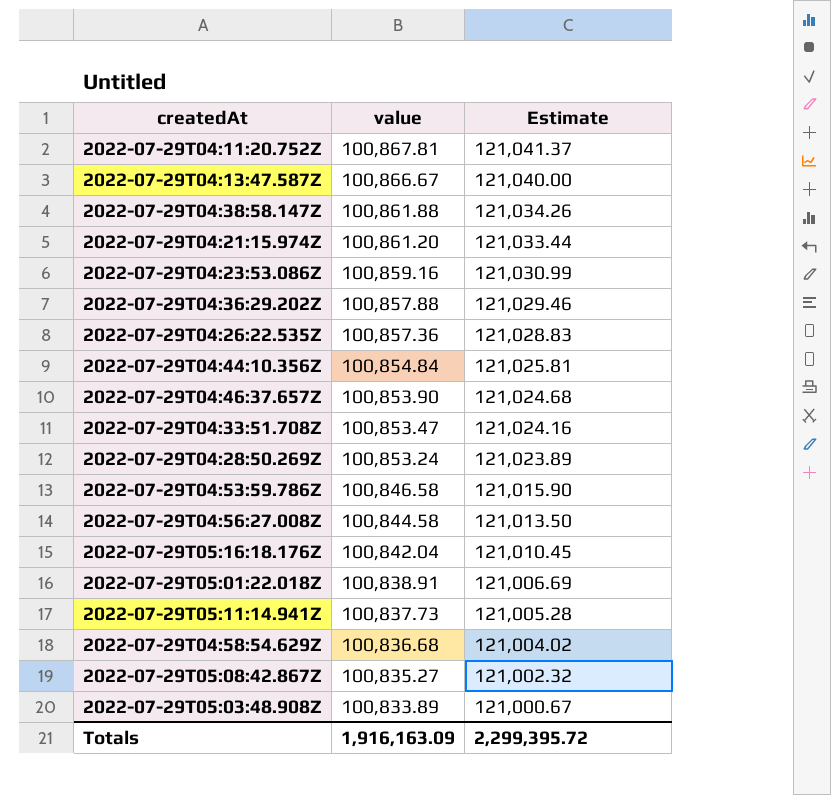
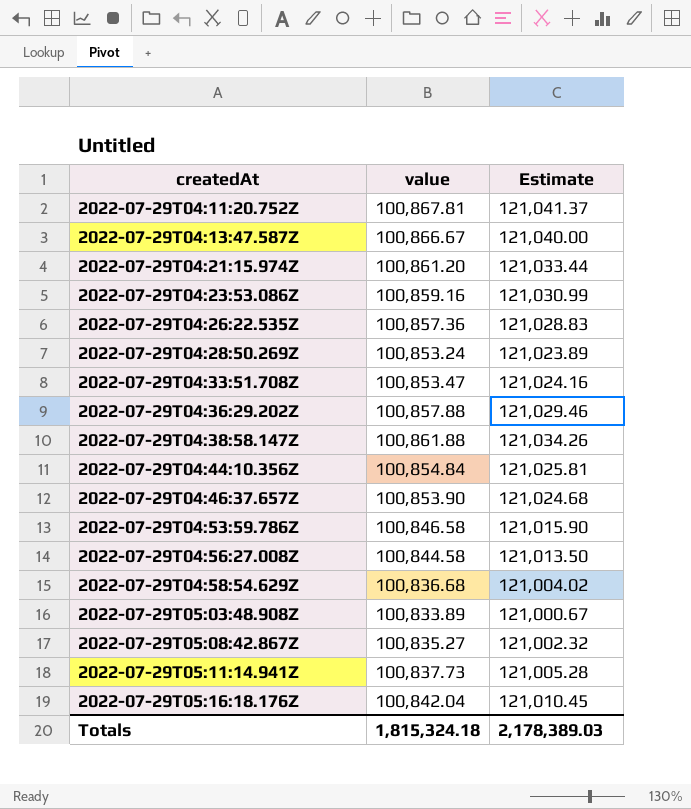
row order: value descending -> createdAt ascending
row 2022-07-29T05:01:22.018Z: 100,838.91 | 121,006.69 -> none
Totals | value: 1,916,163.09 -> 1,815,324.18
Totals | Estimate: 2,299,395.72 -> 2,178,389.03

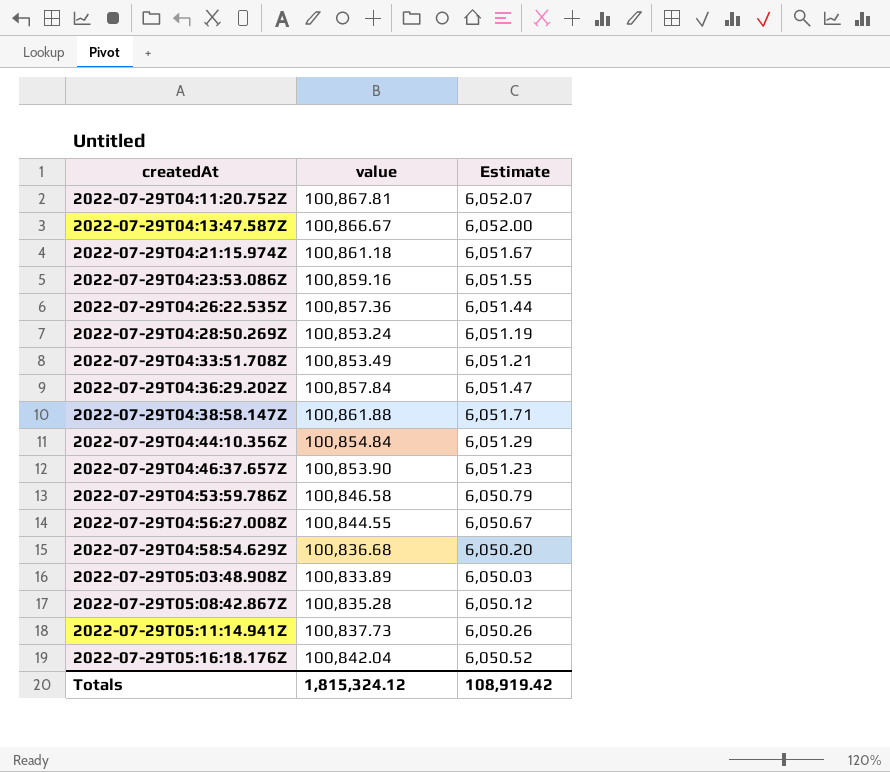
column Estimate | formula: [value] * 1.2 -> [value] * 0.06
2022-07-29T04:21:15.974Z | value: 100,861.20 -> 100,861.18
2022-07-29T04:33:51.708Z | value: 100,853.47 -> 100,853.49
2022-07-29T04:36:29.202Z | value: 100,857.88 -> 100,857.84
2022-07-29T04:56:27.008Z | value: 100,844.58 -> 100,844.55
2022-07-29T05:08:42.867Z | value: 100,835.27 -> 100,835.28
Totals | value: 1,815,324.18 -> 1,815,324.12
Totals | Estimate: 2,178,389.03 -> 108,919.42

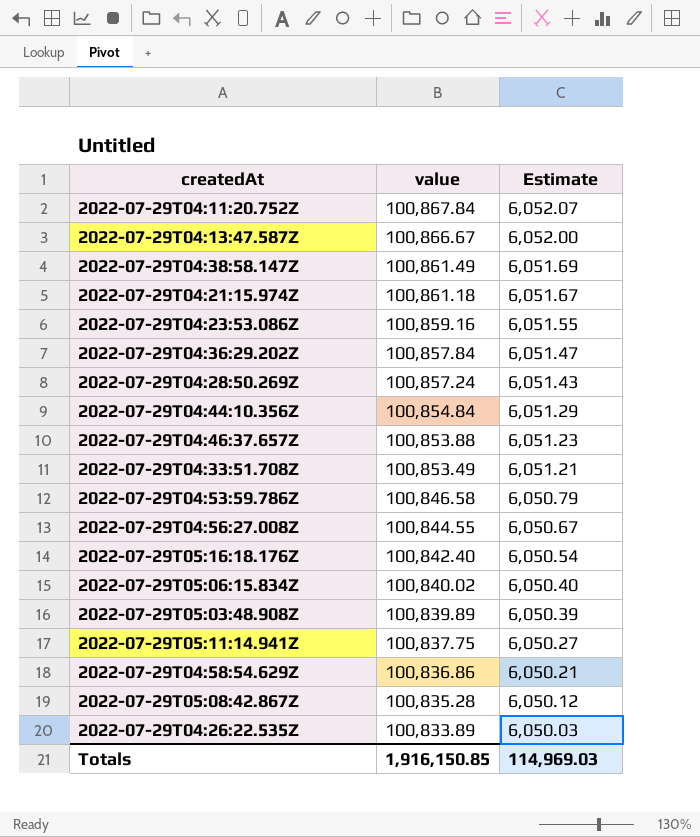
row order: createdAt ascending -> value descending
2022-07-29T04:11:20.752Z | value: 100,867.81 -> 100,867.84
2022-07-29T04:38:58.147Z | value: 100,861.88 -> 100,861.49
2022-07-29T04:38:58.147Z | Estimate: 6,051.71 -> 6,051.69
2022-07-29T04:28:50.269Z | value: 100,853.24 -> 100,857.24
2022-07-29T04:28:50.269Z | Estimate: 6,051.19 -> 6,051.43
2022-07-29T04:46:37.657Z | value: 100,853.90 -> 100,853.88
2022-07-29T05:16:18.176Z | value: 100,842.04 -> 100,842.40
2022-07-29T05:16:18.176Z | Estimate: 6,050.52 -> 6,050.54
row 2022-07-29T05:06:15.834Z: none -> 100,840.02 | 6,050.40
2022-07-29T05:03:48.908Z | value: 100,833.89 -> 100,839.89
2022-07-29T05:03:48.908Z | Estimate: 6,050.03 -> 6,050.39
2022-07-29T05:11:14.941Z | value: 100,837.73 -> 100,837.75
2022-07-29T05:11:14.941Z | Estimate: 6,050.26 -> 6,050.27
2022-07-29T04:58:54.629Z | value: 100,836.68 -> 100,836.86
2022-07-29T04:58:54.629Z | Estimate: 6,050.20 -> 6,050.21
2022-07-29T04:26:22.535Z | value: 100,857.36 -> 100,833.89
2022-07-29T04:26:22.535Z | Estimate: 6,051.44 -> 6,050.03
Totals | value: 1,815,324.12 -> 1,916,150.85
Totals | Estimate: 108,919.42 -> 114,969.03

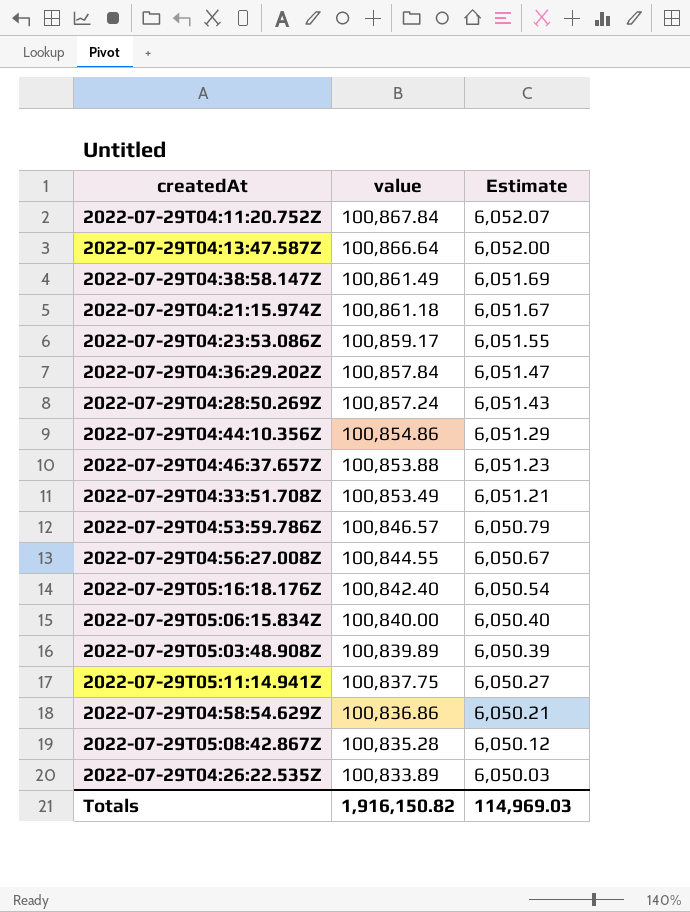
2022-07-29T04:13:47.587Z | value: 100,866.67 -> 100,866.64
2022-07-29T04:23:53.086Z | value: 100,859.16 -> 100,859.17
2022-07-29T04:44:10.356Z | value: 100,854.84 -> 100,854.86
2022-07-29T04:53:59.786Z | value: 100,846.58 -> 100,846.57
2022-07-29T05:06:15.834Z | value: 100,840.02 -> 100,840.00
Totals | value: 1,916,150.85 -> 1,916,150.82

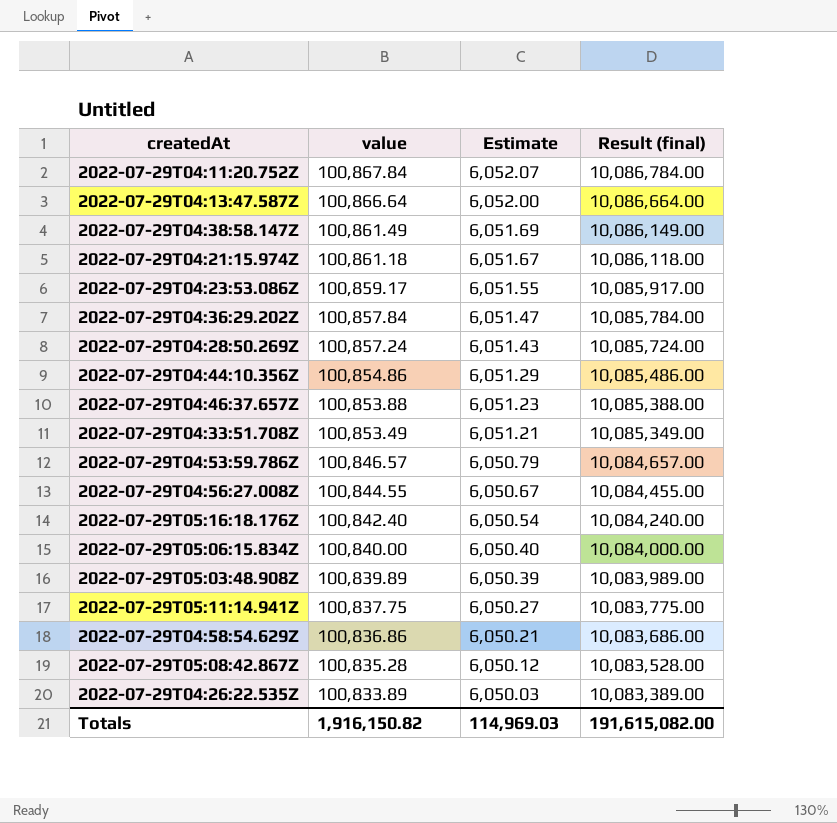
column Result (final) | formula: none -> [value] * 100

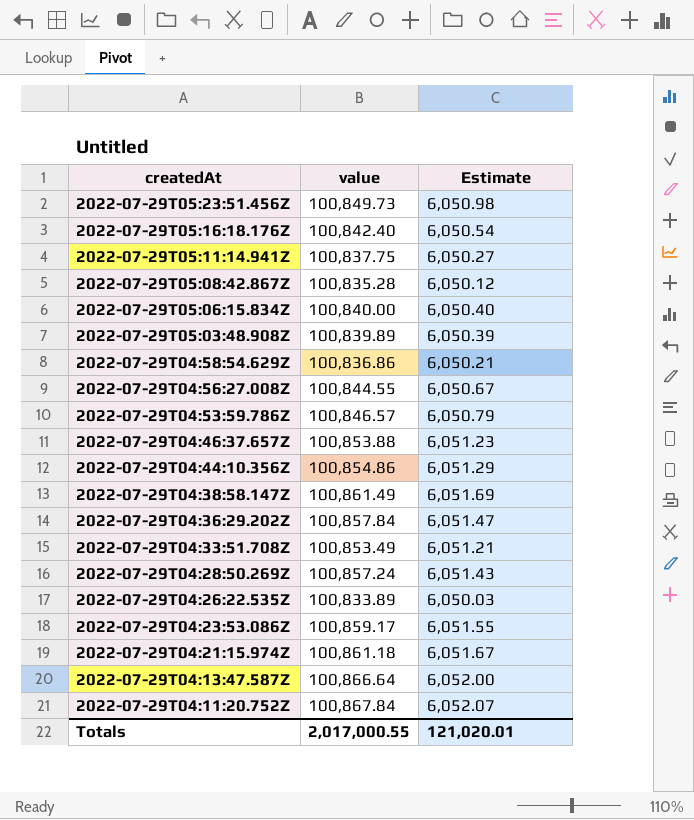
row order: value descending -> createdAt descending
column Result (final) | formula: [value] * 100 -> none
row 2022-07-29T05:23:51.456Z: none -> 100,849.73 | 6,050.98
Totals | value: 1,916,150.82 -> 2,017,000.55
Totals | Estimate: 114,969.03 -> 121,020.01

